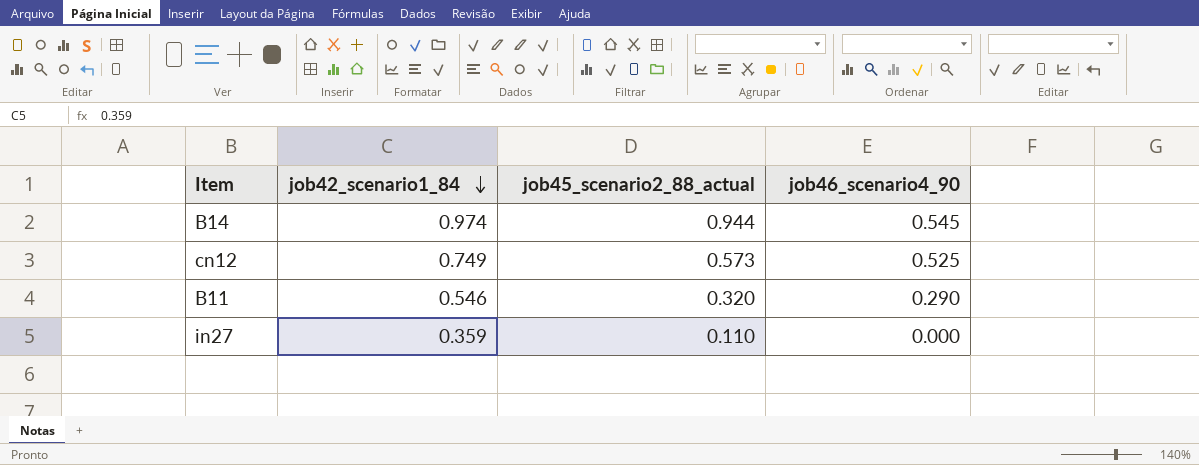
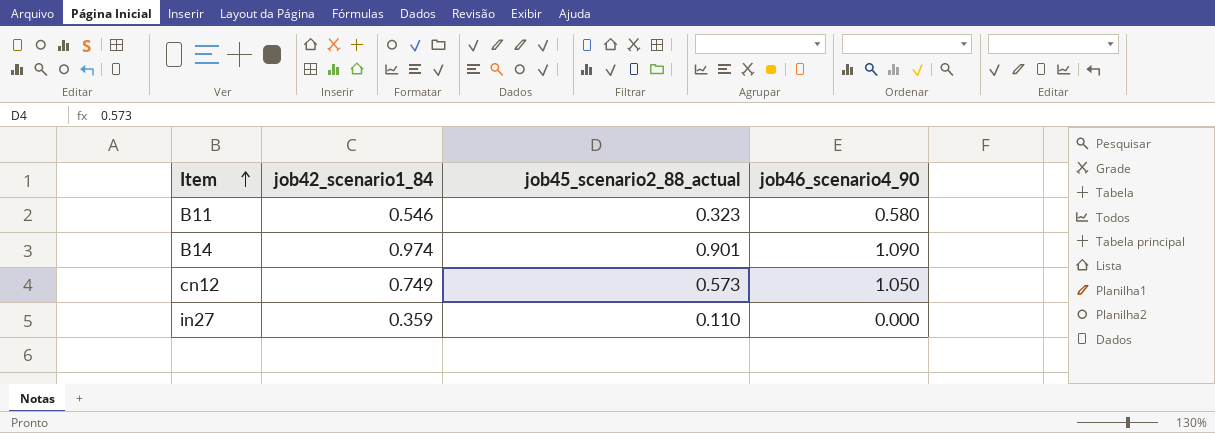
row order: job42_scenario1_84 descending -> Item ascending
B11 | job45_scenario2_88_actual: 0.320 -> 0.323
B11 | job46_scenario4_90: 0.290 -> 0.580
B14 | job45_scenario2_88_actual: 0.944 -> 0.901
B14 | job46_scenario4_90: 0.545 -> 1.090
cn12 | job46_scenario4_90: 0.525 -> 1.050

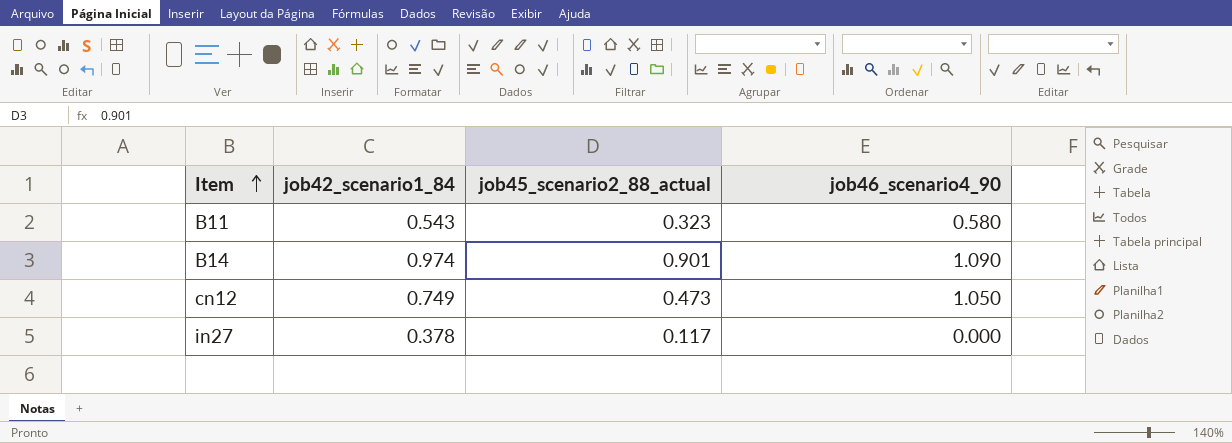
B11 | job42_scenario1_84: 0.546 -> 0.543
cn12 | job45_scenario2_88_actual: 0.573 -> 0.473
in27 | job42_scenario1_84: 0.359 -> 0.378
in27 | job45_scenario2_88_actual: 0.110 -> 0.117

